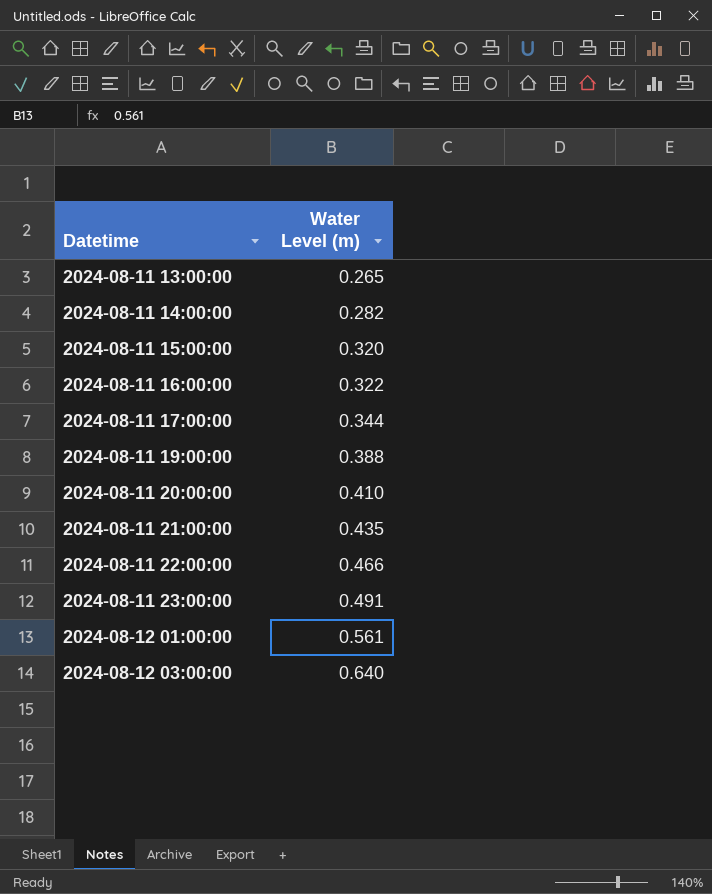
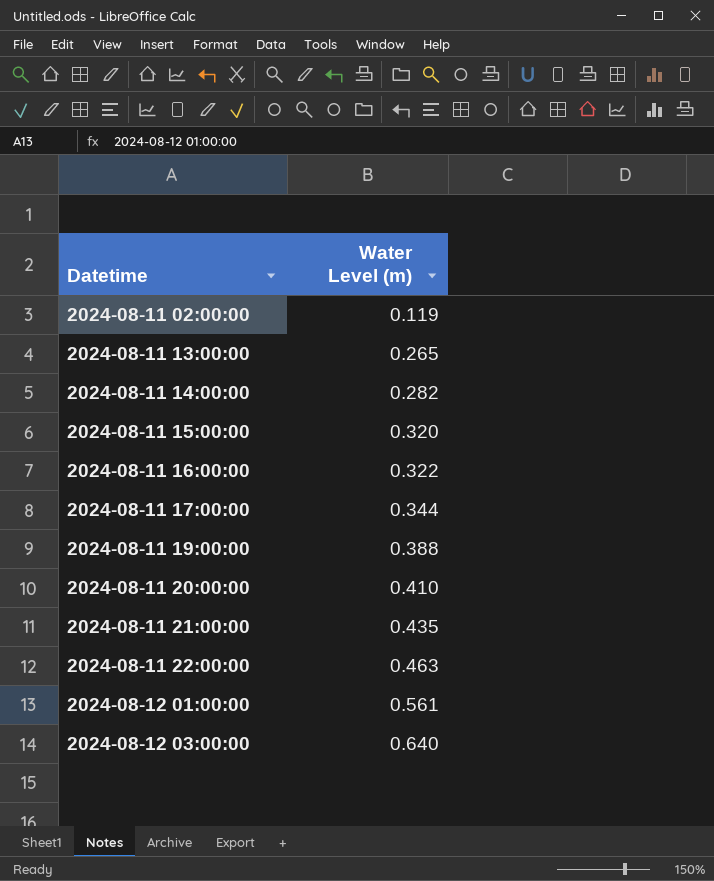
row 2024-08-11 23:00:00: 0.491 -> none
row 2024-08-11 02:00:00: none -> 0.119
2024-08-11 22:00:00 | Water Level (m): 0.466 -> 0.463

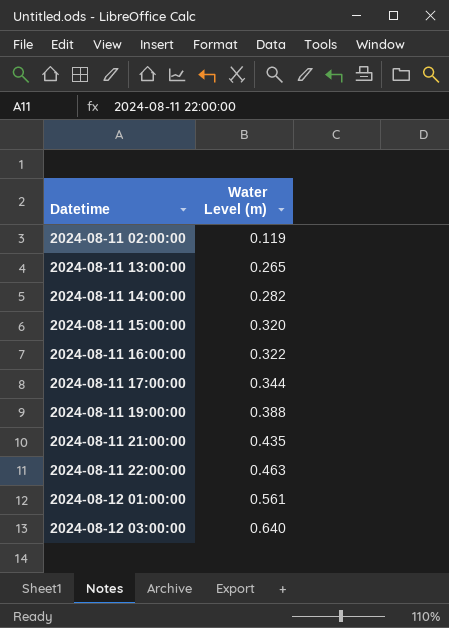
row 2024-08-11 20:00:00: 0.410 -> none

